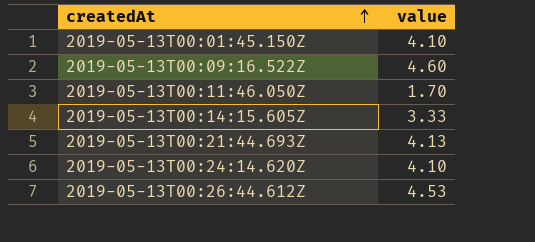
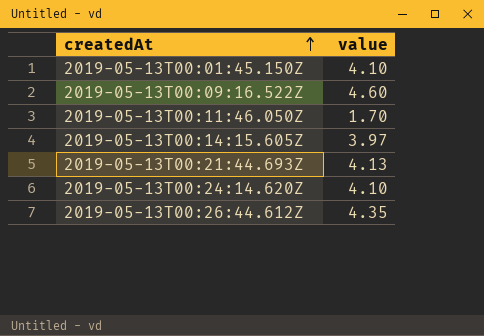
2019-05-13T00:14:15.605Z | value: 3.33 -> 3.97
2019-05-13T00:26:44.612Z | value: 4.53 -> 4.35

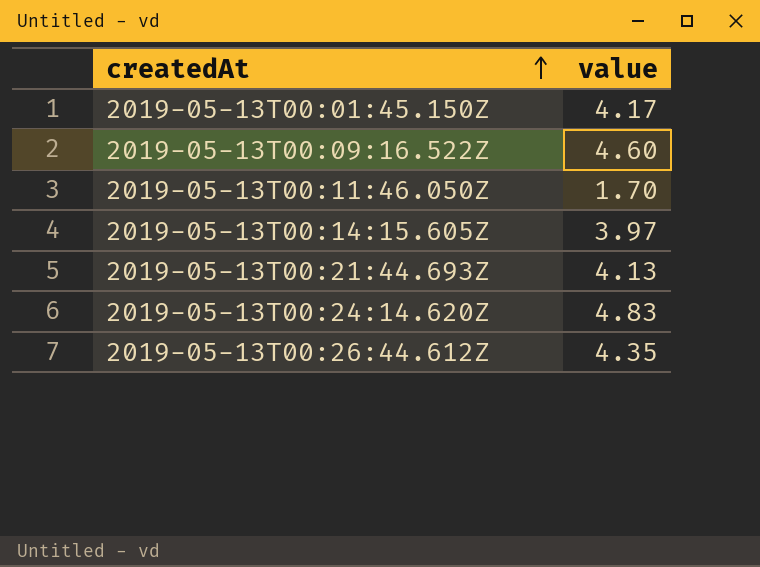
2019-05-13T00:01:45.150Z | value: 4.10 -> 4.17
2019-05-13T00:24:14.620Z | value: 4.10 -> 4.83

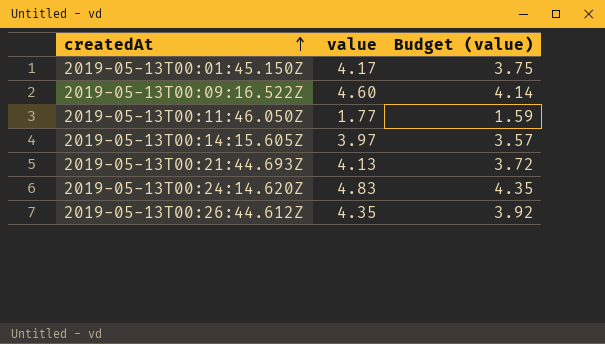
column Budget (value) | formula: none -> [value] * 0.9
2019-05-13T00:11:46.050Z | value: 1.70 -> 1.77

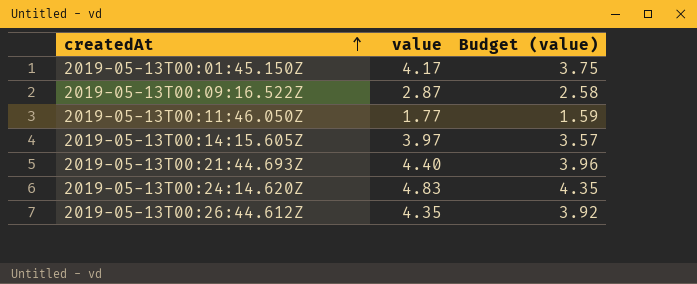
2019-05-13T00:09:16.522Z | value: 4.60 -> 2.87
2019-05-13T00:09:16.522Z | Budget (value): 4.14 -> 2.58
2019-05-13T00:21:44.693Z | value: 4.13 -> 4.40
2019-05-13T00:21:44.693Z | Budget (value): 3.72 -> 3.96

